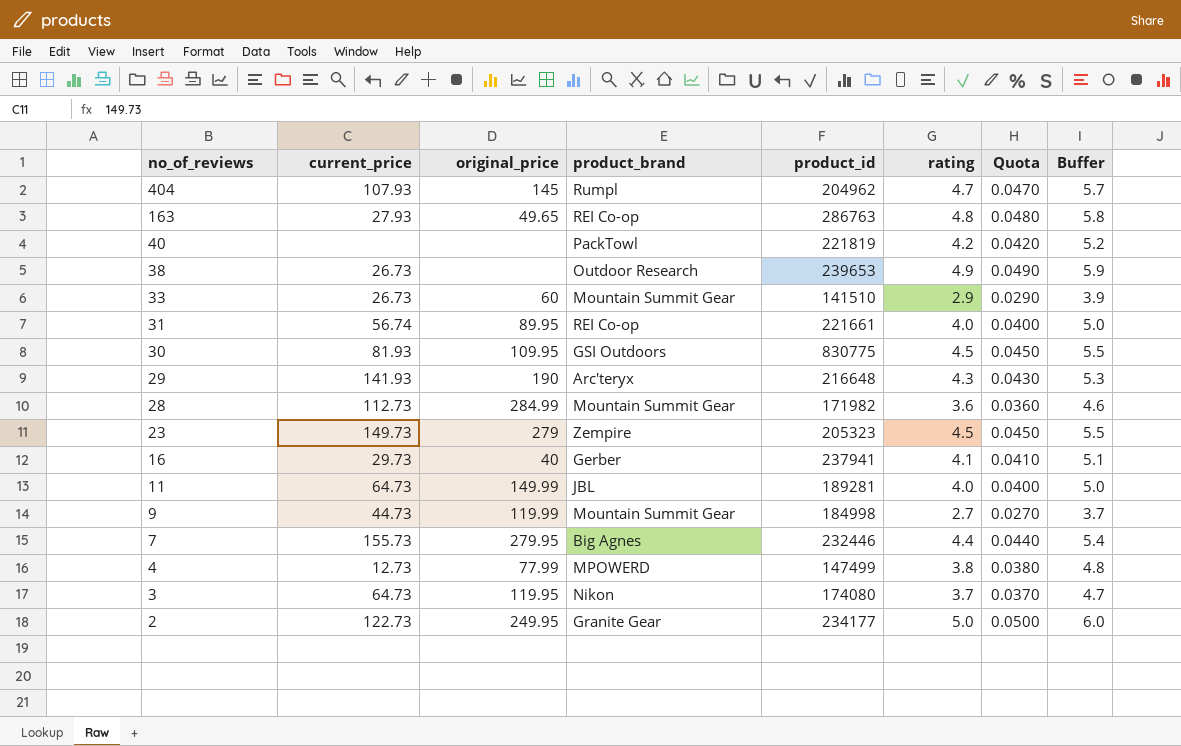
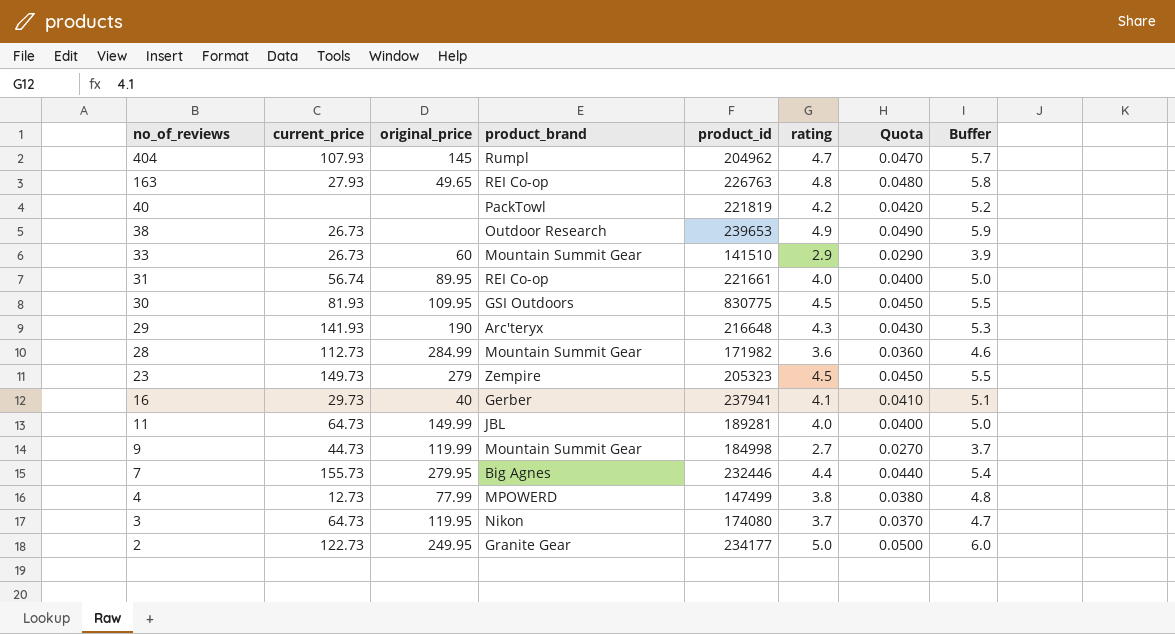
163 | product_id: 286763 -> 226763

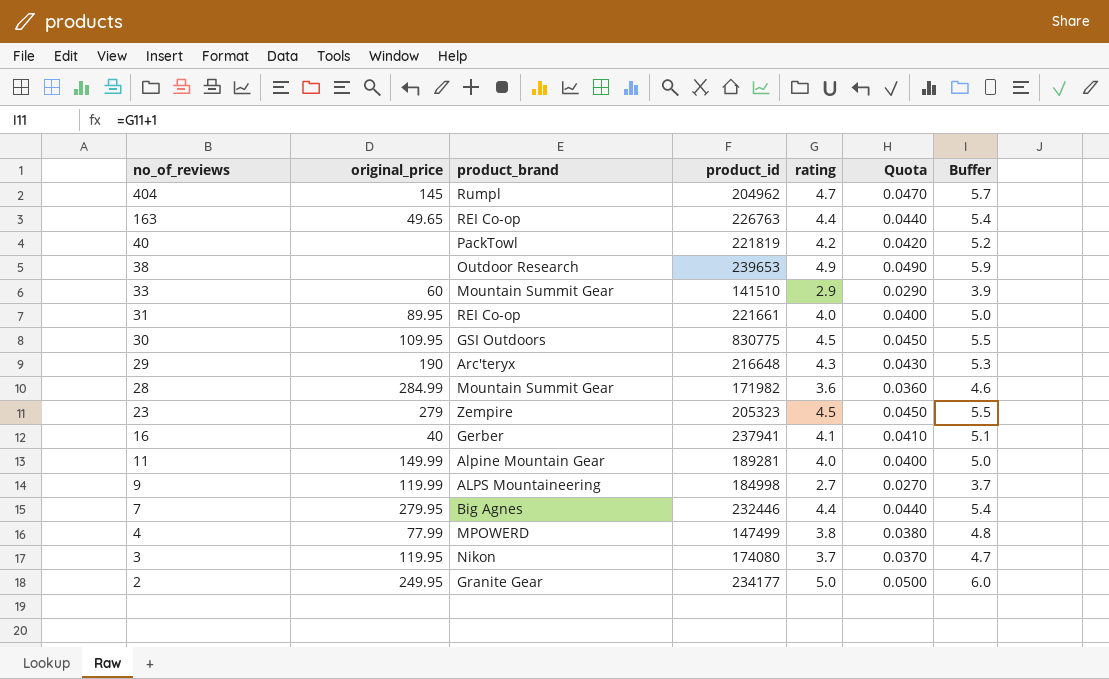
column current_price | position: 2 -> none
163 | rating: 4.8 -> 4.4
163 | Quota: 0.0480 -> 0.0440
163 | Buffer: 5.8 -> 5.4
11 | product_brand: JBL -> Alpine Mountain Gear
9 | product_brand: Mountain Summit Gear -> ALPS Mountaineering

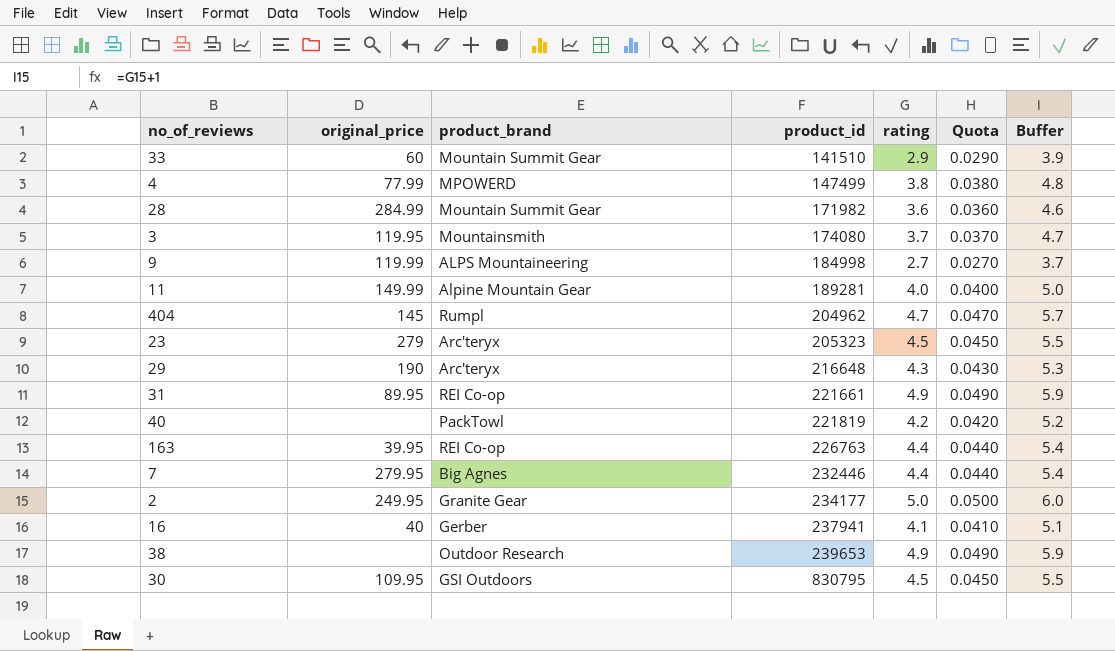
row order: no_of_reviews descending -> product_id ascending
3 | product_brand: Nikon -> Mountainsmith
23 | product_brand: Zempire -> Arc'teryx
31 | rating: 4.0 -> 4.9
31 | Quota: 0.0400 -> 0.0490
31 | Buffer: 5.0 -> 5.9
163 | original_price: 49.65 -> 39.95
30 | product_id: 830775 -> 830795

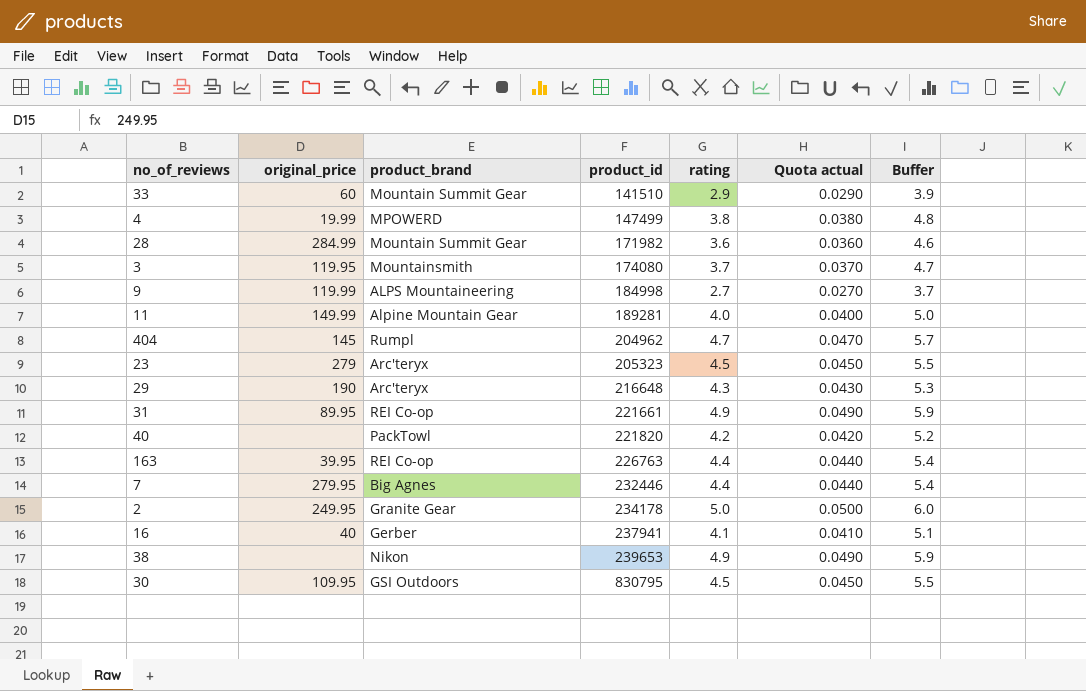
column name: Quota -> Quota actual
4 | original_price: 77.99 -> 19.99
40 | product_id: 221819 -> 221820
2 | product_id: 234177 -> 234178
38 | product_brand: Outdoor Research -> Nikon

